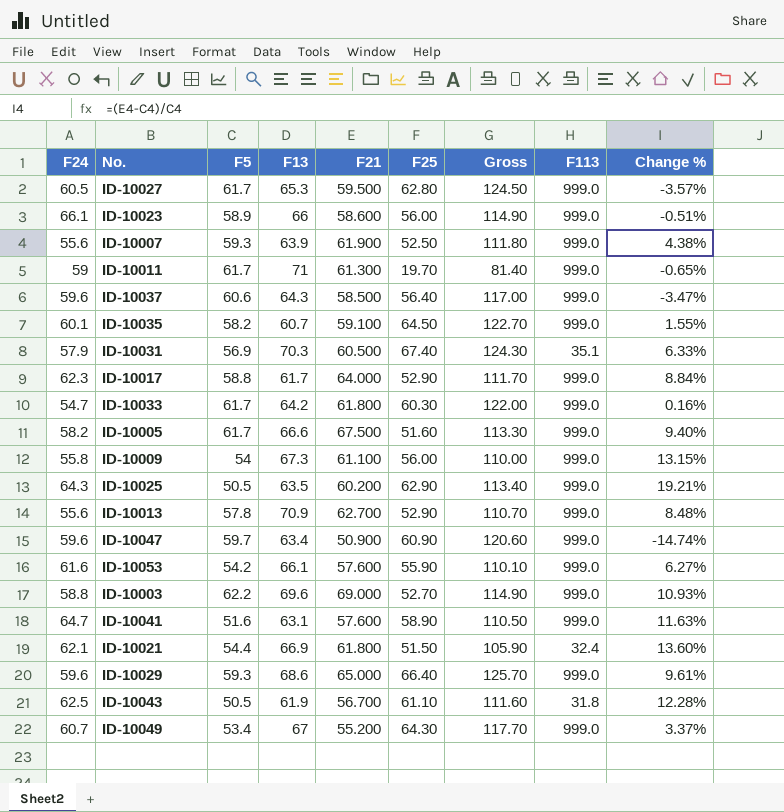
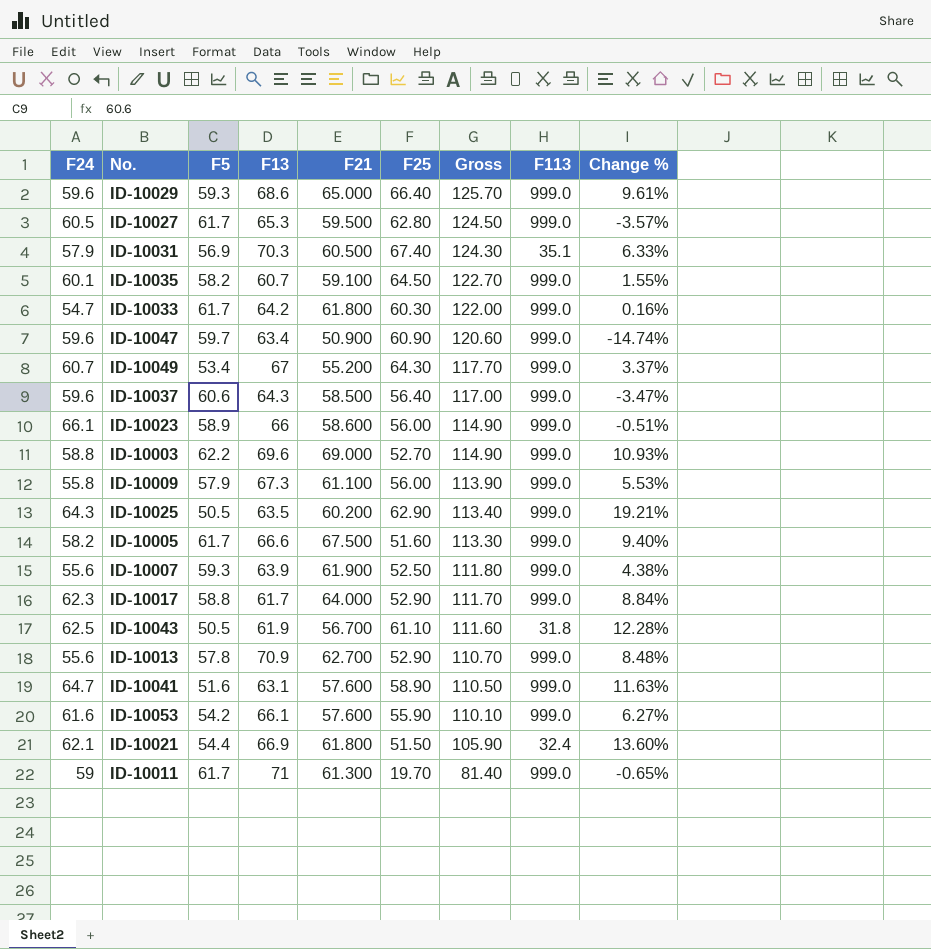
row order: none -> Gross descending
ID-10009 | F5: 54 -> 57.9
ID-10009 | Gross: 110.00 -> 113.90
ID-10009 | Change %: 13.15% -> 5.53%

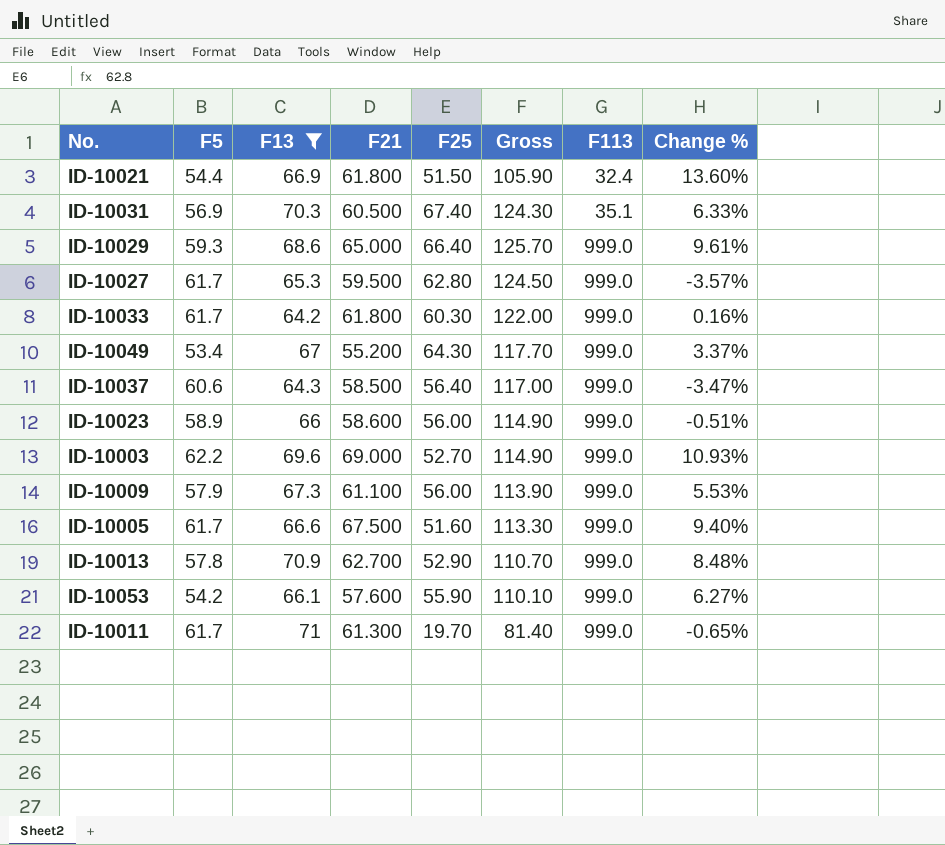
filter: none -> F13 >= 64.2
row order: Gross descending -> F113 ascending
column F24 | position: 1 -> none

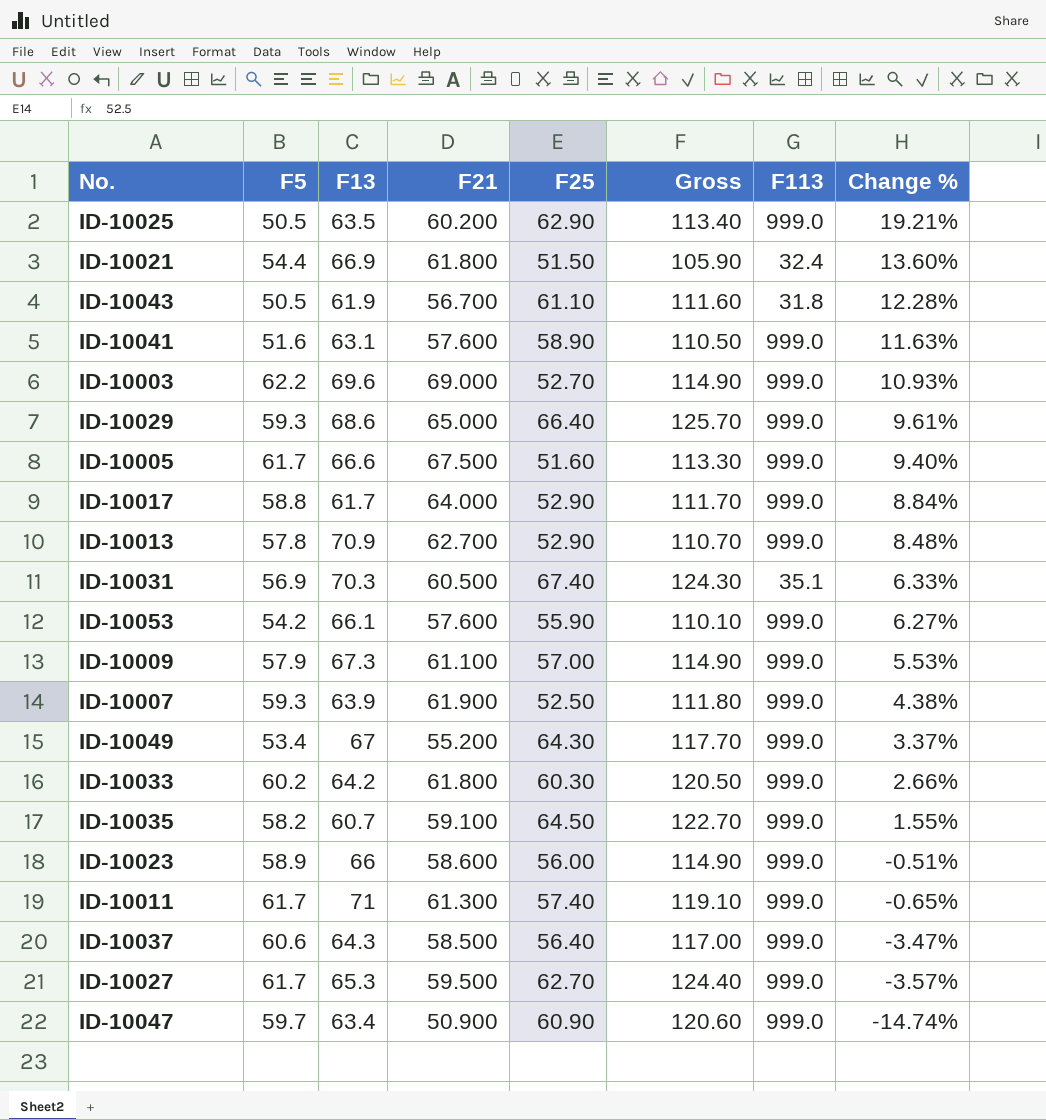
filter: F13 >= 64.2 -> none
row order: F113 ascending -> Change % descending
ID-10009 | F25: 56.00 -> 57.00
ID-10009 | Gross: 113.90 -> 114.90
ID-10033 | F5: 61.7 -> 60.2
ID-10033 | Gross: 122.00 -> 120.50
ID-10033 | Change %: 0.16% -> 2.66%
ID-10011 | F25: 19.70 -> 57.40
ID-10011 | Gross: 81.40 -> 119.10
ID-10027 | F25: 62.80 -> 62.70
ID-10027 | Gross: 124.50 -> 124.40

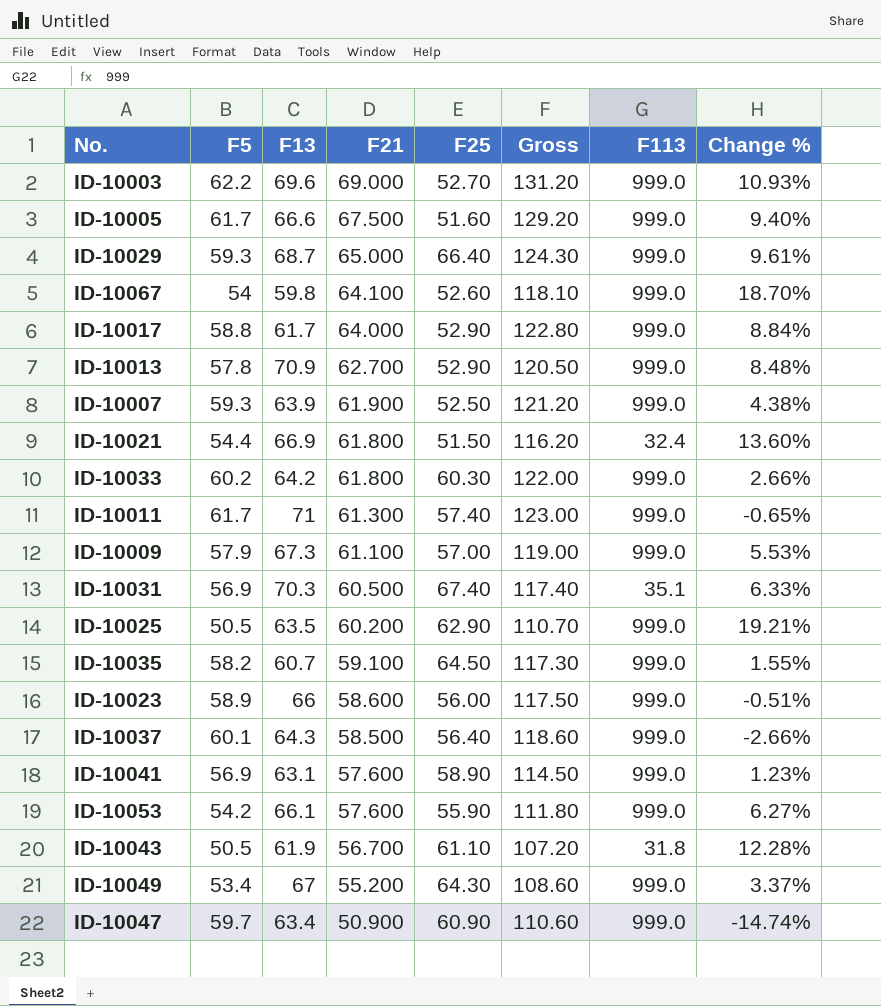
row order: Change % descending -> F21 descending
column Gross | formula: [F5] + [F25] -> [F5] + [F21]
row ID-10027: 61.7 | 65.3 | 59.500 | 62.70 | 124.40 | 999.0 | -3.57% -> none
ID-10029 | F13: 68.6 -> 68.7
row ID-10067: none -> 54 | 59.8 | 64.100 | 52.60 | 118.10 | 999.0 | 18.70%
ID-10037 | F5: 60.6 -> 60.1
ID-10037 | Change %: -3.47% -> -2.66%
ID-10041 | F5: 51.6 -> 56.9
ID-10041 | Change %: 11.63% -> 1.23%

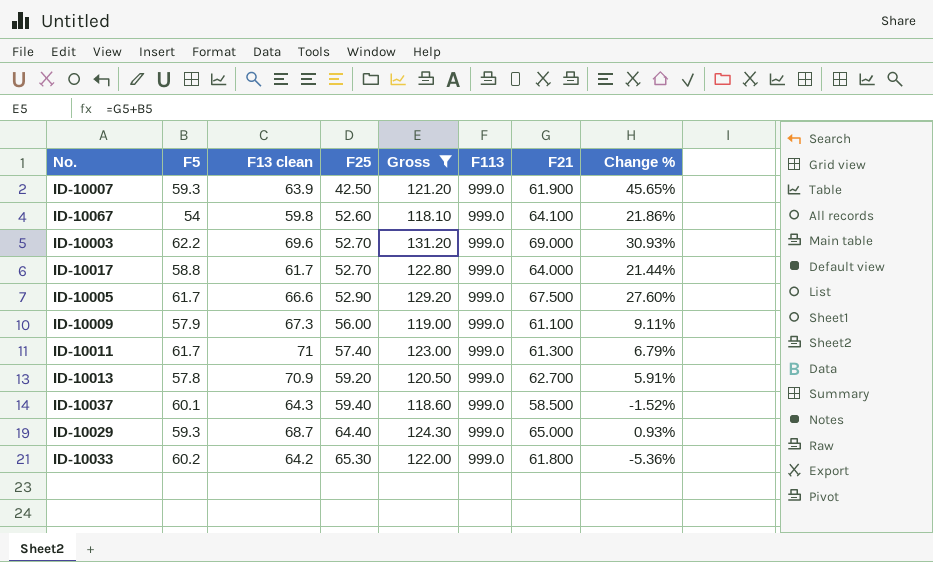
filter: none -> Gross >= 118.10
row order: F21 descending -> F25 ascending
column name: F13 -> F13 clean
column F21 | position: 4 -> 7
column Change % | formula: ([F21] - [F5]) / [F5] -> ([F21] - [F25]) / [F25]
ID-10007 | F25: 52.50 -> 42.50
ID-10017 | F25: 52.90 -> 52.70
ID-10005 | F25: 51.60 -> 52.90
ID-10009 | F25: 57.00 -> 56.00
ID-10013 | F25: 52.90 -> 59.20
ID-10037 | F25: 56.40 -> 59.40
ID-10029 | F25: 66.40 -> 64.40
ID-10033 | F25: 60.30 -> 65.30

